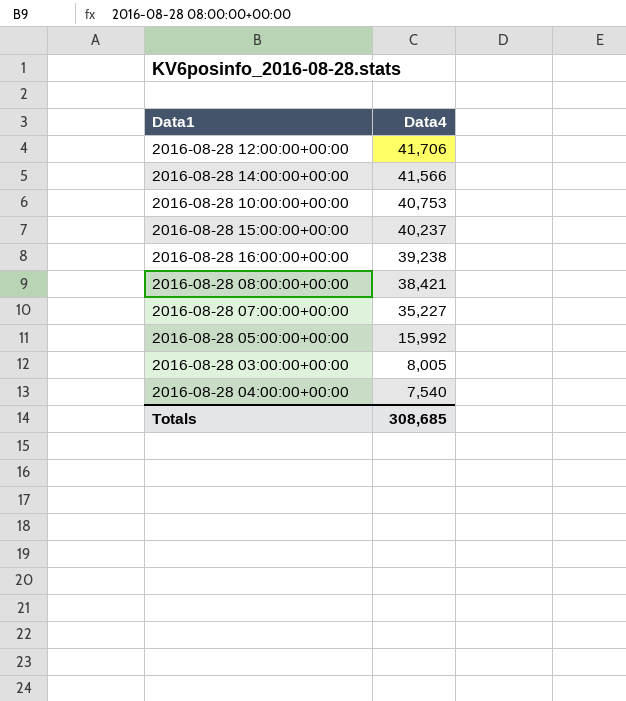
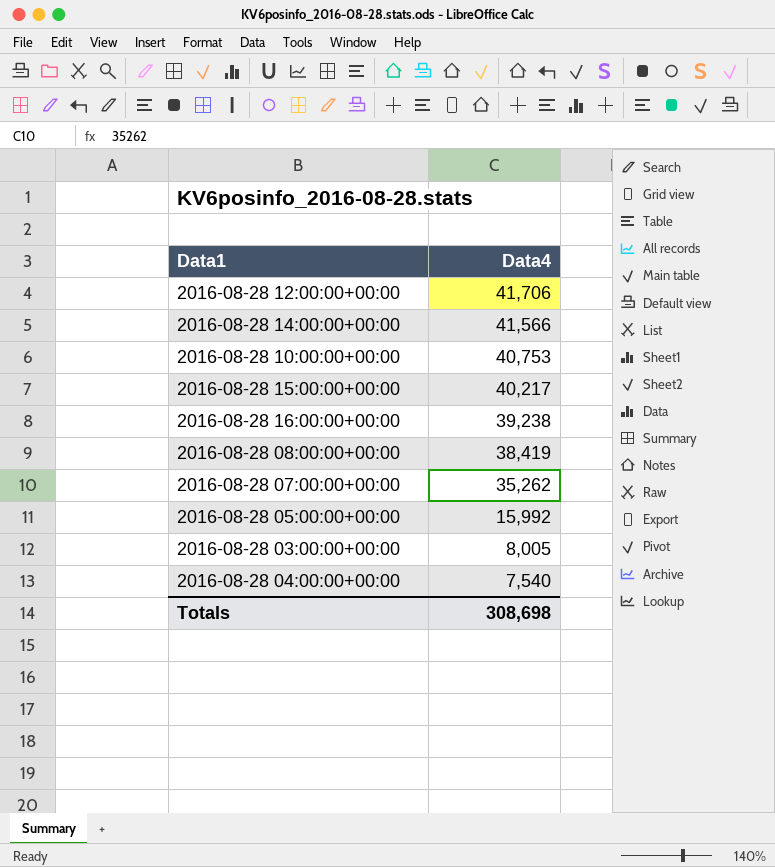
2016-08-28 15:00:00+00:00 | Data4: 40,237 -> 40,217
2016-08-28 08:00:00+00:00 | Data4: 38,421 -> 38,419
2016-08-28 07:00:00+00:00 | Data4: 35,227 -> 35,262
Totals | Data4: 308,685 -> 308,698

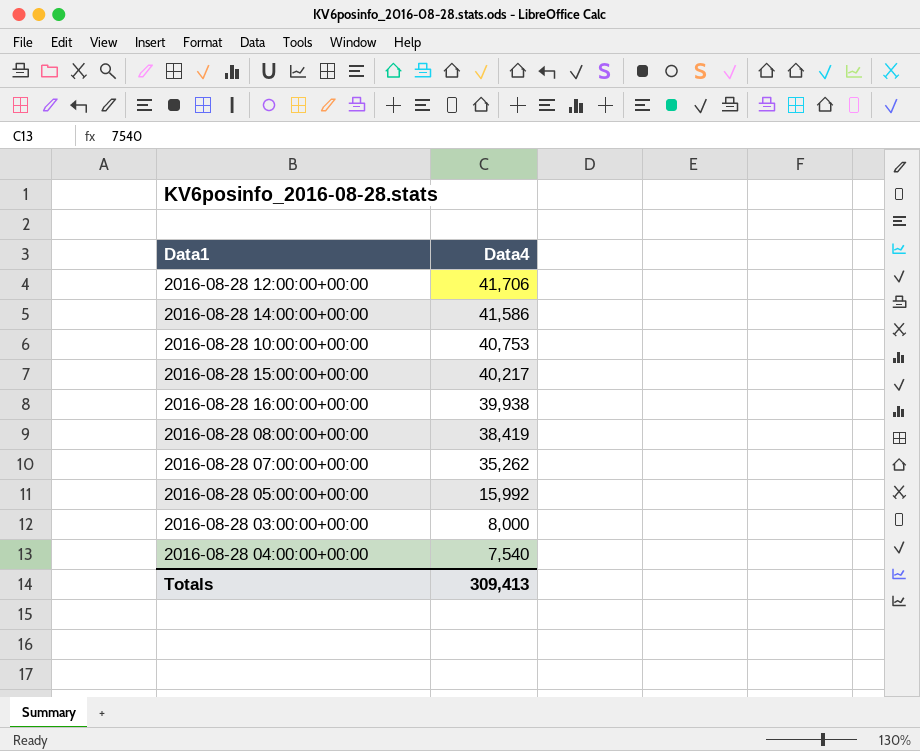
2016-08-28 14:00:00+00:00 | Data4: 41,566 -> 41,586
2016-08-28 16:00:00+00:00 | Data4: 39,238 -> 39,938
2016-08-28 03:00:00+00:00 | Data4: 8,005 -> 8,000
Totals | Data4: 308,698 -> 309,413

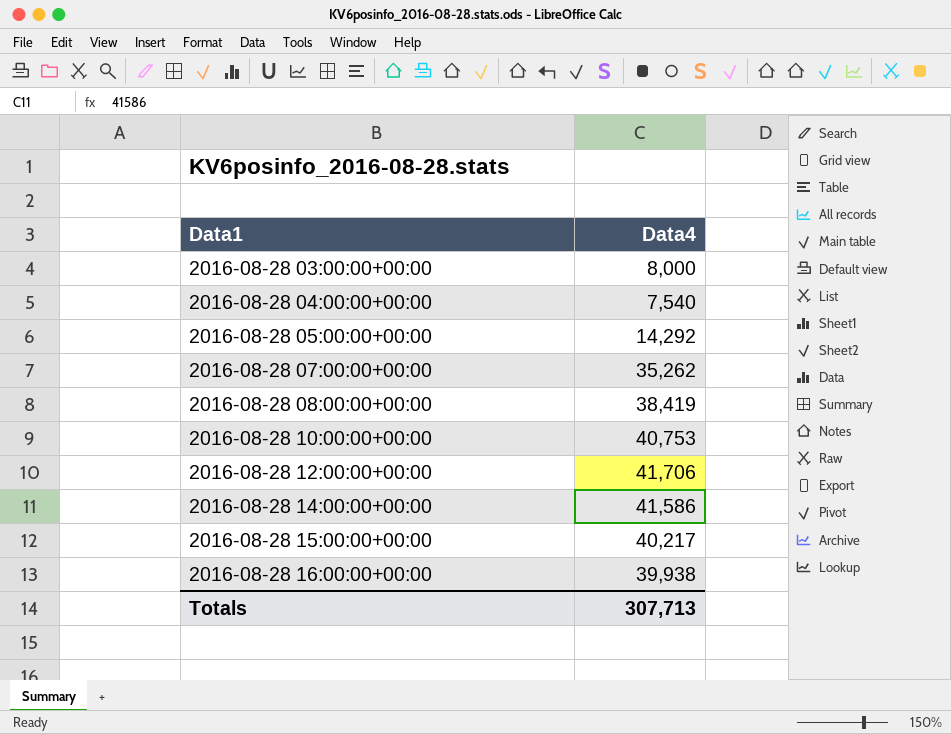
row order: Data4 descending -> Data1 ascending
2016-08-28 05:00:00+00:00 | Data4: 15,992 -> 14,292
Totals | Data4: 309,413 -> 307,713

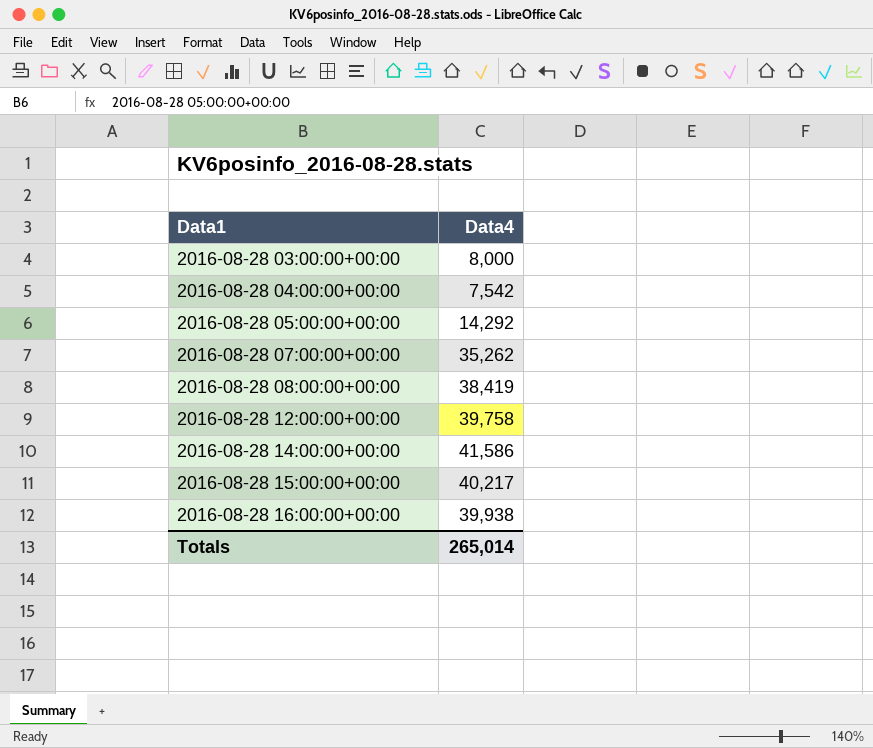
row 2016-08-28 10:00:00+00:00: 40,753 -> none
2016-08-28 04:00:00+00:00 | Data4: 7,540 -> 7,542
2016-08-28 12:00:00+00:00 | Data4: 41,706 -> 39,758
Totals | Data4: 307,713 -> 265,014

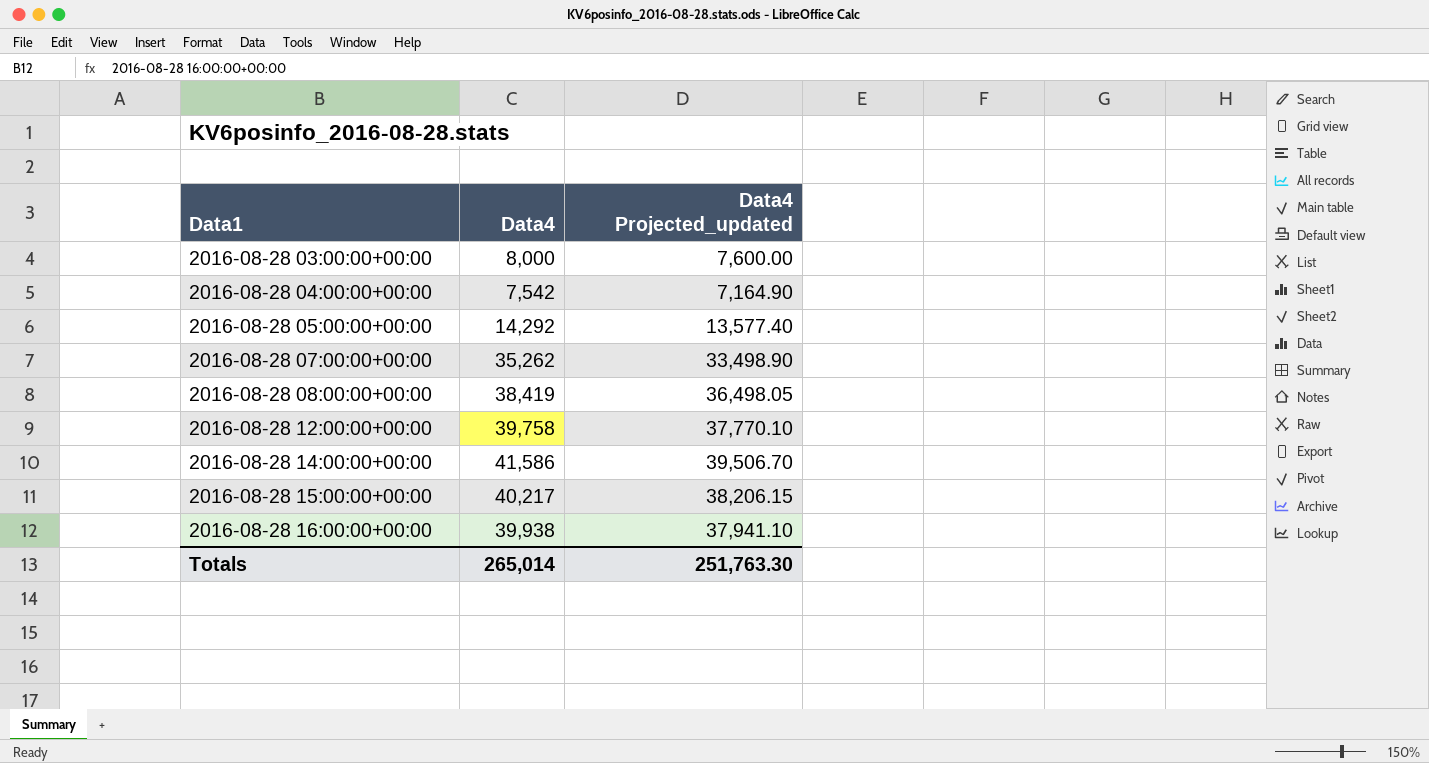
column Data4 Projected_updated | formula: none -> [Data4] * 0.95

